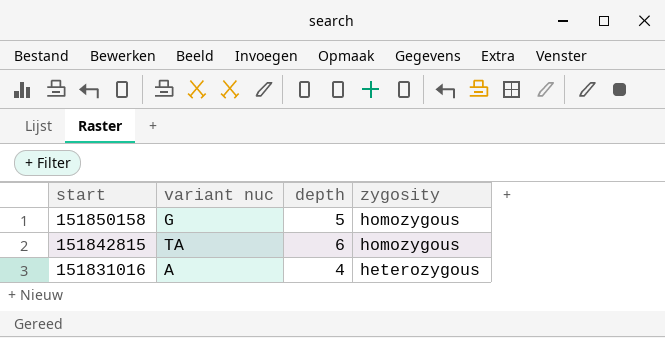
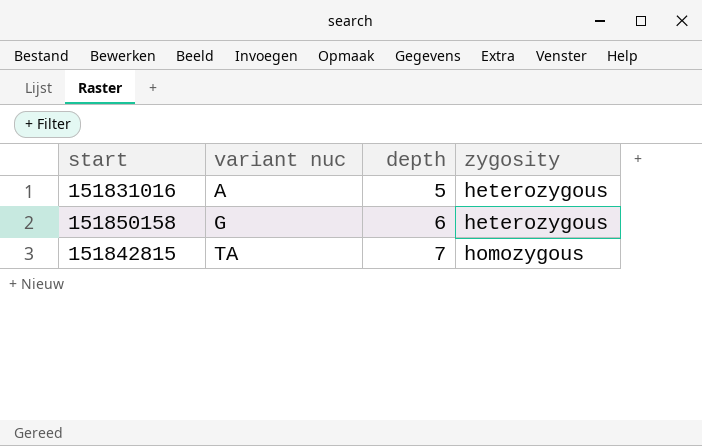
row order: start descending -> variant nuc ascending
151831016 | depth: 4 -> 5
151850158 | depth: 5 -> 6
151850158 | zygosity: homozygous -> heterozygous
151842815 | depth: 6 -> 7

